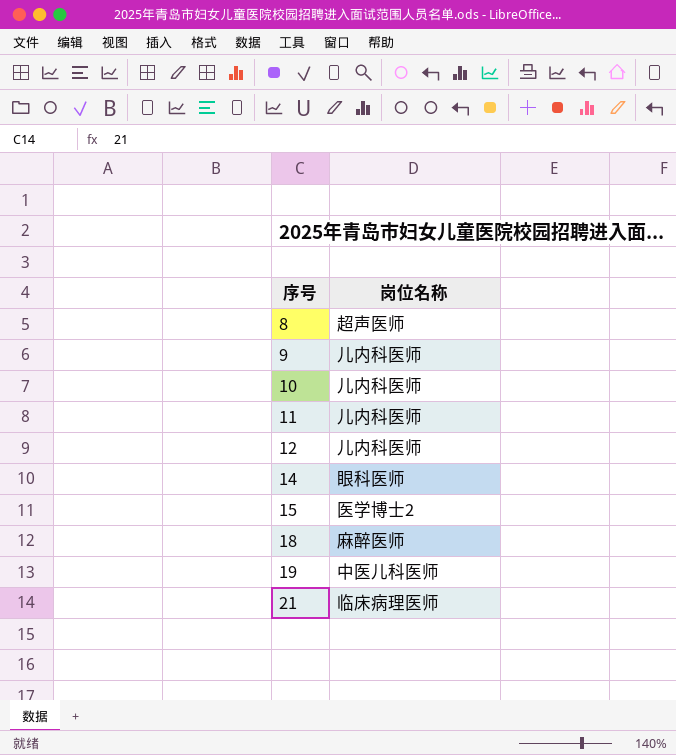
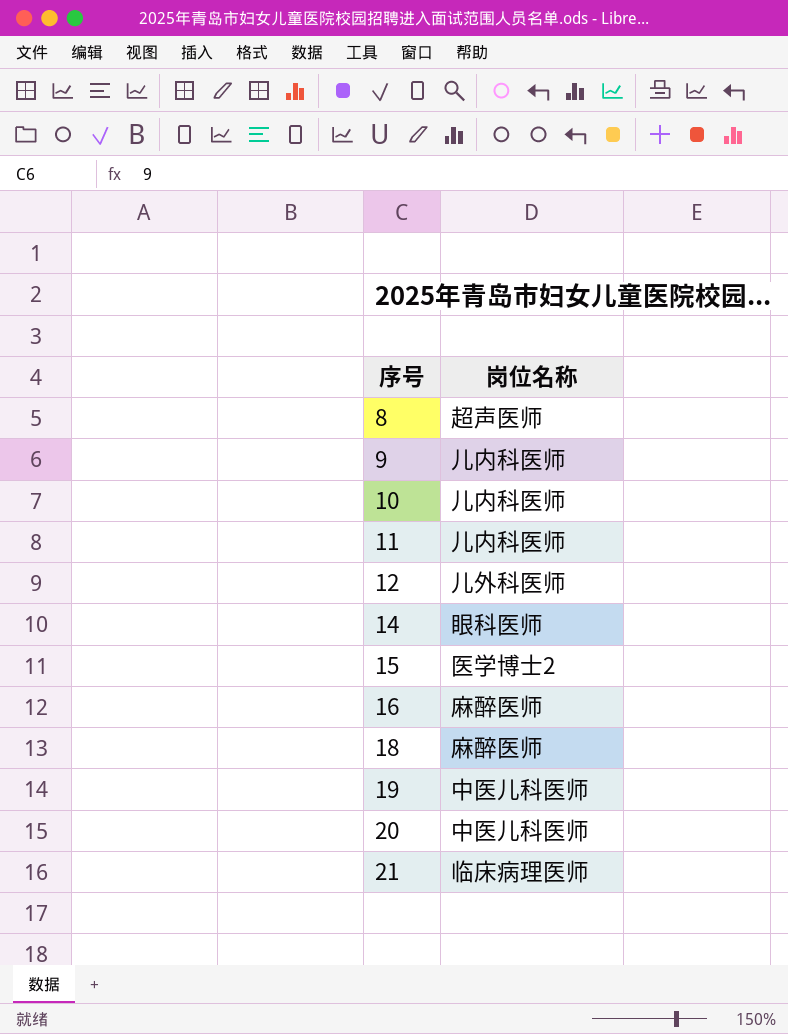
12 | 岗位名称: 儿内科医师 -> 儿外科医师
row 16: none -> 麻醉医师
row 20: none -> 中医儿科医师

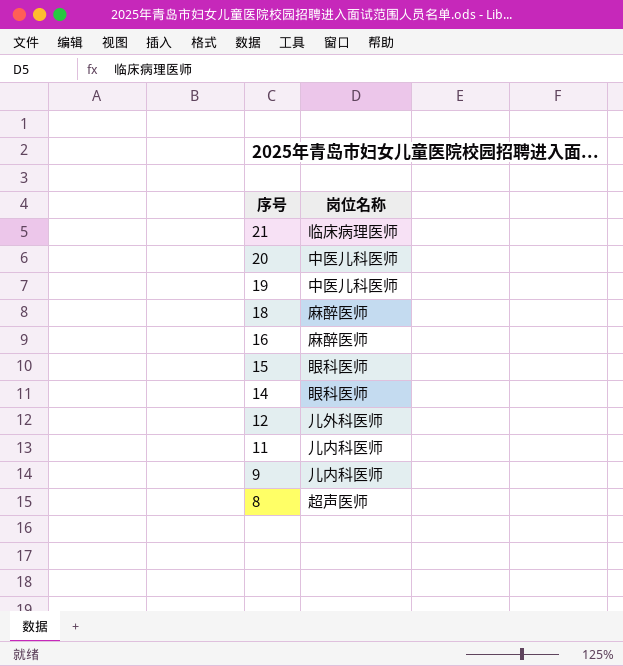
row order: 序号 ascending -> 序号 descending
row 10: 儿内科医师 -> none
15 | 岗位名称: 医学博士2 -> 眼科医师

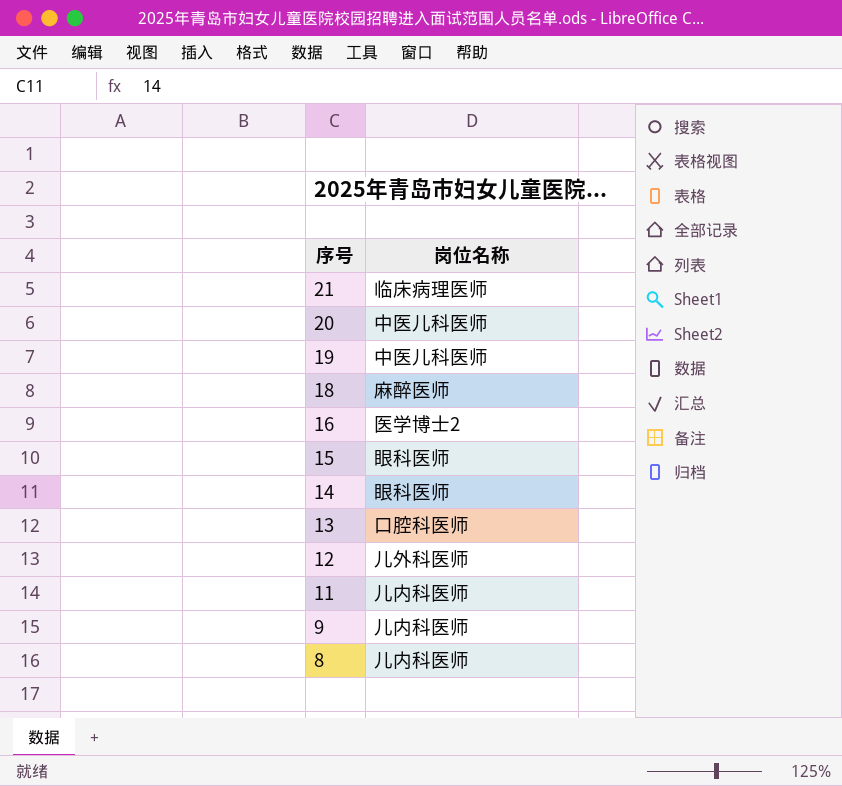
16 | 岗位名称: 麻醉医师 -> 医学博士2
row 13: none -> 口腔科医师
8 | 岗位名称: 超声医师 -> 儿内科医师

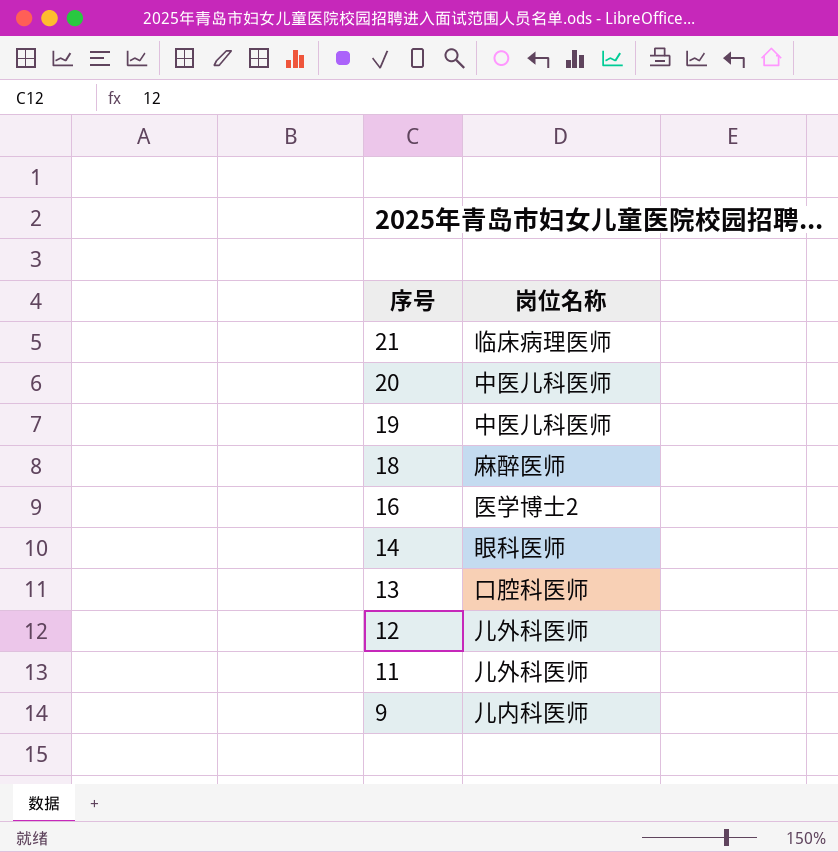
row 15: 眼科医师 -> none
row 8: 儿内科医师 -> none
11 | 岗位名称: 儿内科医师 -> 儿外科医师

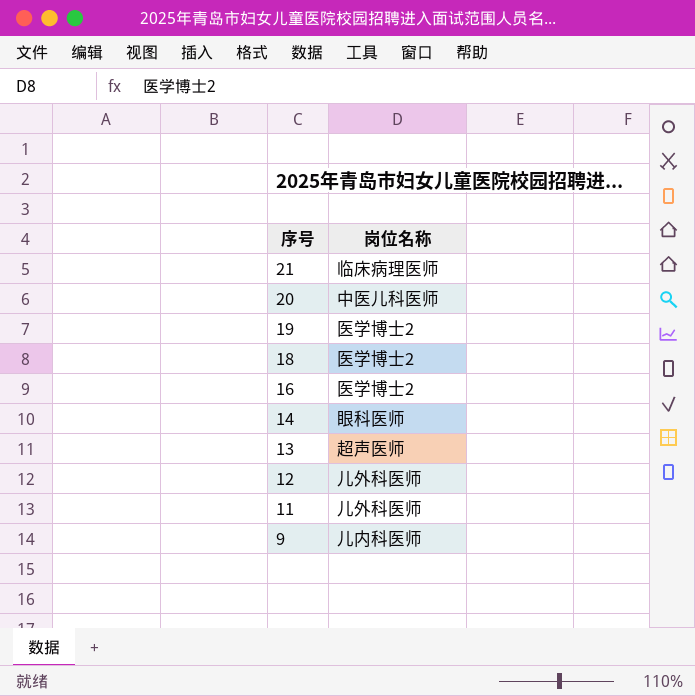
19 | 岗位名称: 中医儿科医师 -> 医学博士2
18 | 岗位名称: 麻醉医师 -> 医学博士2
13 | 岗位名称: 口腔科医师 -> 超声医师

